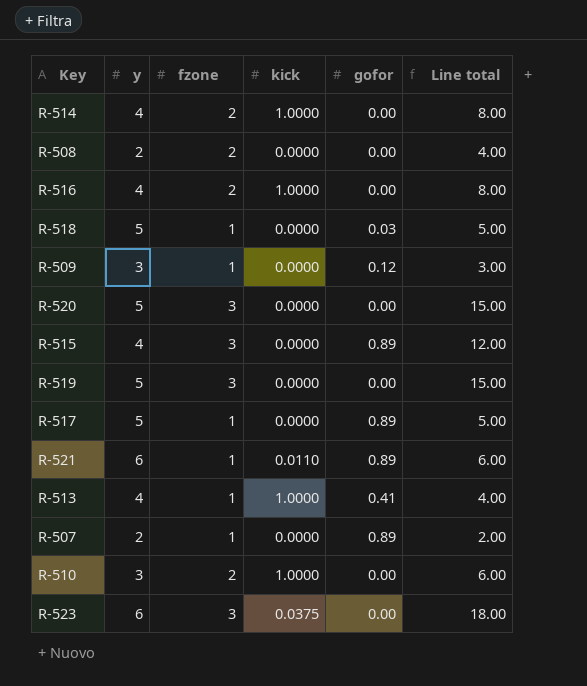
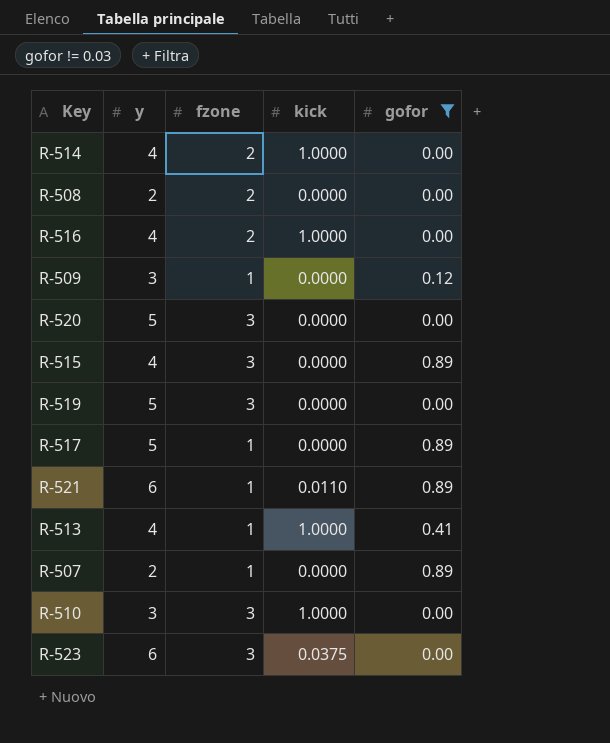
filter: none -> gofor != 0.03
column Line total | formula: [y] * [fzone] -> none
R-510 | fzone: 2 -> 3

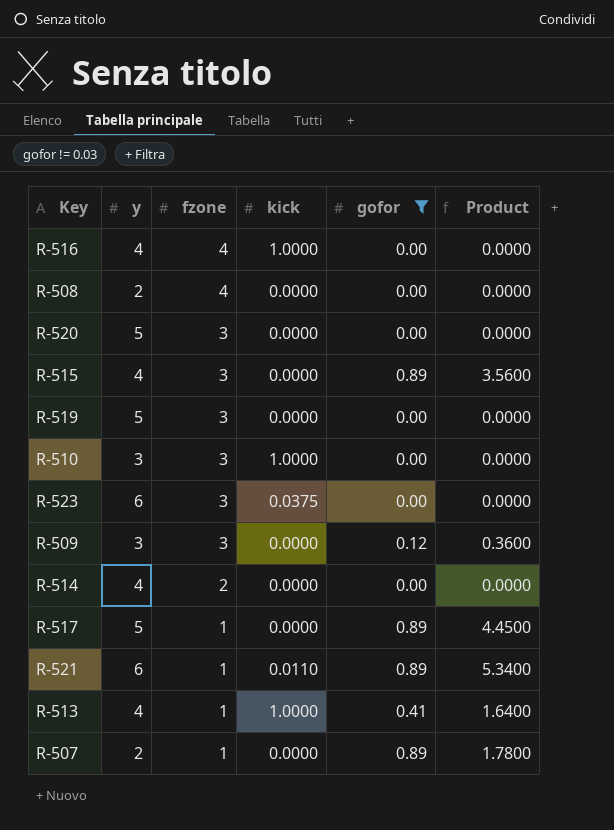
row order: none -> fzone descending
column Product | formula: none -> [y] * [gofor]
R-516 | fzone: 2 -> 4
R-508 | fzone: 2 -> 4
R-509 | fzone: 1 -> 3
R-514 | kick: 1.0000 -> 0.0000

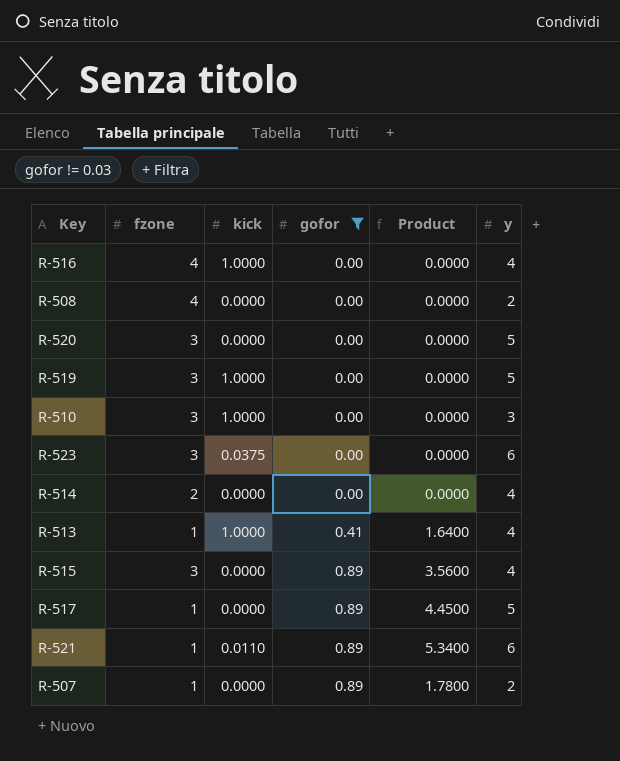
row order: fzone descending -> gofor ascending
column y | position: 2 -> 6
row R-509: 3 | 3 | 0.0000 | 0.12 | 0.3600 -> none
R-519 | kick: 0.0000 -> 1.0000

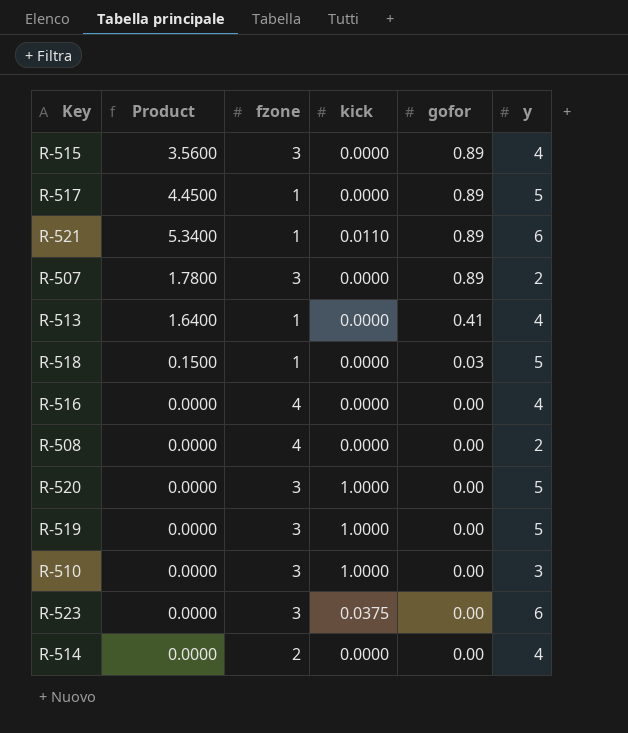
filter: gofor != 0.03 -> none
row order: gofor ascending -> gofor descending
column Product | position: 5 -> 2
R-507 | fzone: 1 -> 3
R-513 | kick: 1.0000 -> 0.0000
R-516 | kick: 1.0000 -> 0.0000
R-520 | kick: 0.0000 -> 1.0000

